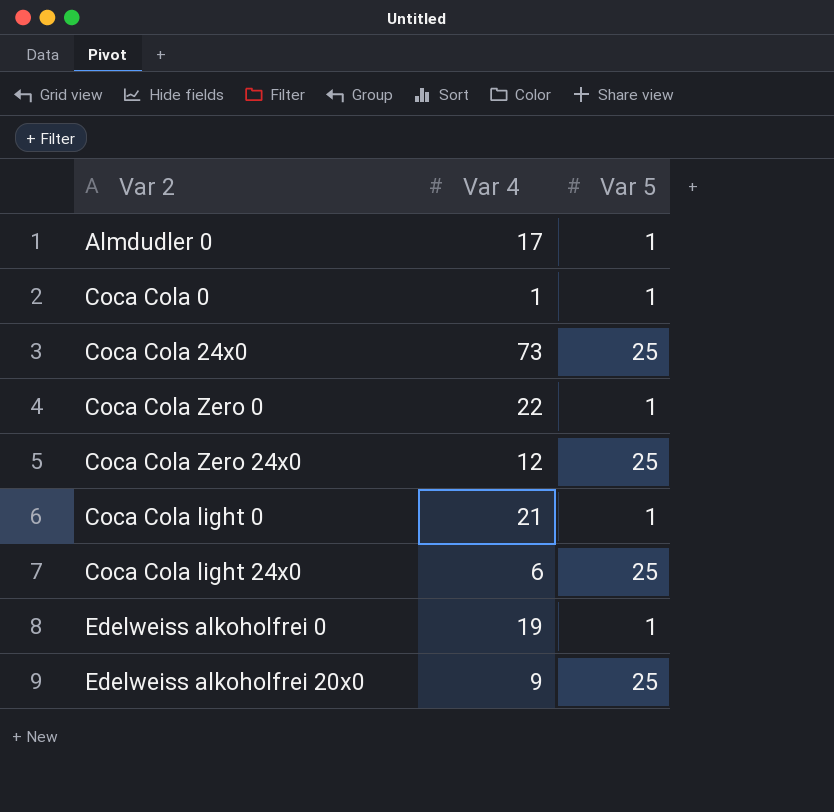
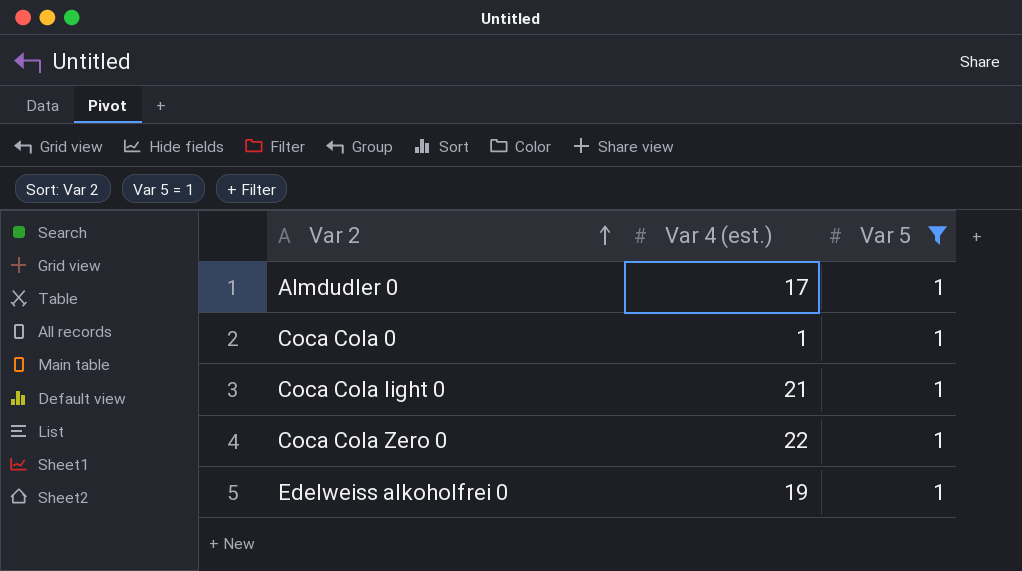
filter: none -> Var 5 = 1
row order: none -> Var 2 ascending
column name: Var 4 -> Var 4 (est.)

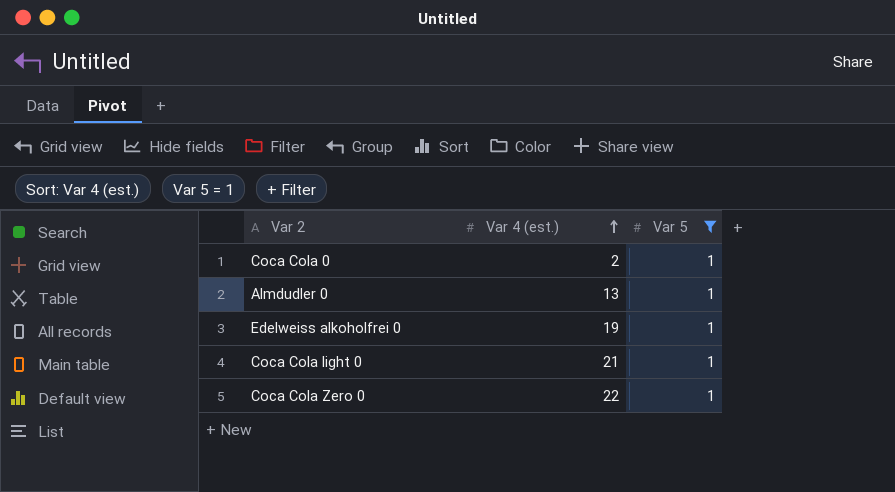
row order: Var 2 ascending -> Var 4 (est.) ascending
Coca Cola 0 | Var 4 (est.): 1 -> 2
Almdudler 0 | Var 4 (est.): 17 -> 13

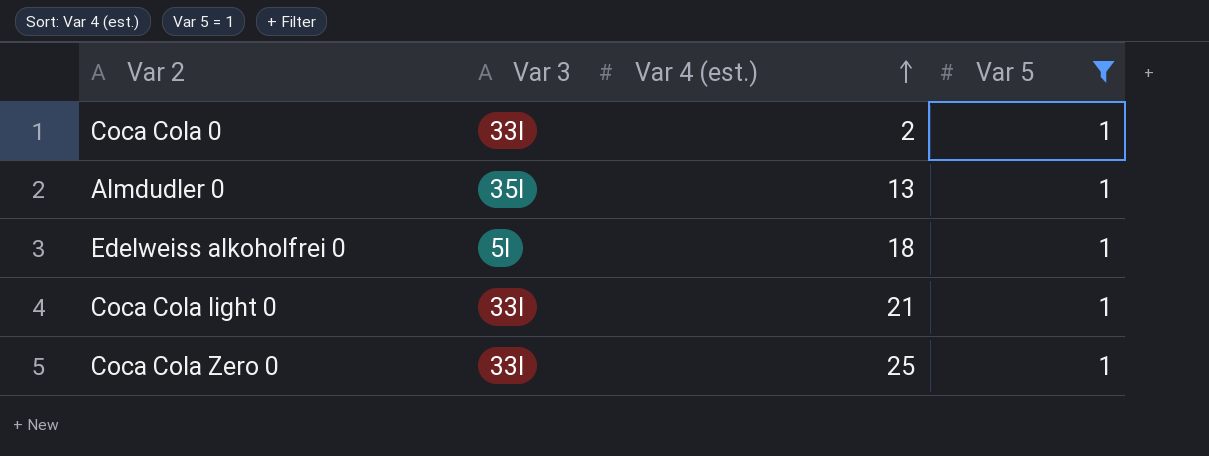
column Var 3 | position: none -> 2
Edelweiss alkoholfrei 0 | Var 4 (est.): 19 -> 18
Coca Cola Zero 0 | Var 4 (est.): 22 -> 25

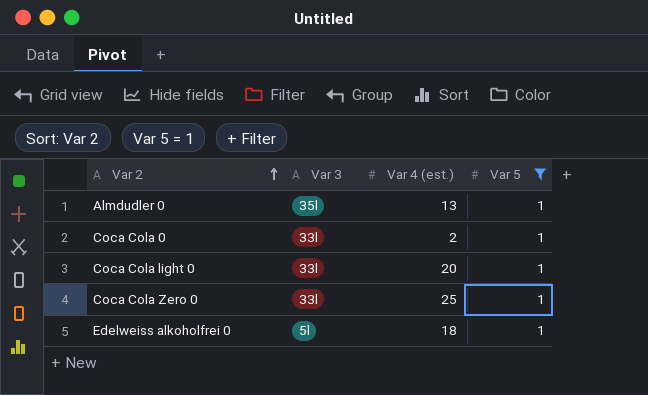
row order: Var 4 (est.) ascending -> Var 2 ascending
Coca Cola light 0 | Var 4 (est.): 21 -> 20

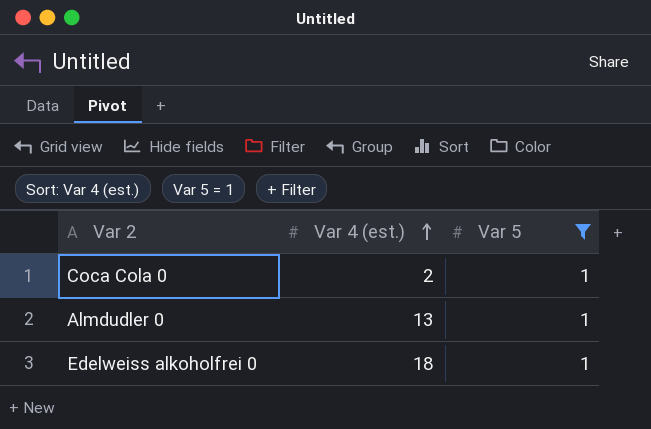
row order: Var 2 ascending -> Var 4 (est.) ascending
column Var 3 | position: 2 -> none
row Coca Cola light 0: 33l | 20 | 1 -> none
row Coca Cola Zero 0: 33l | 25 | 1 -> none

